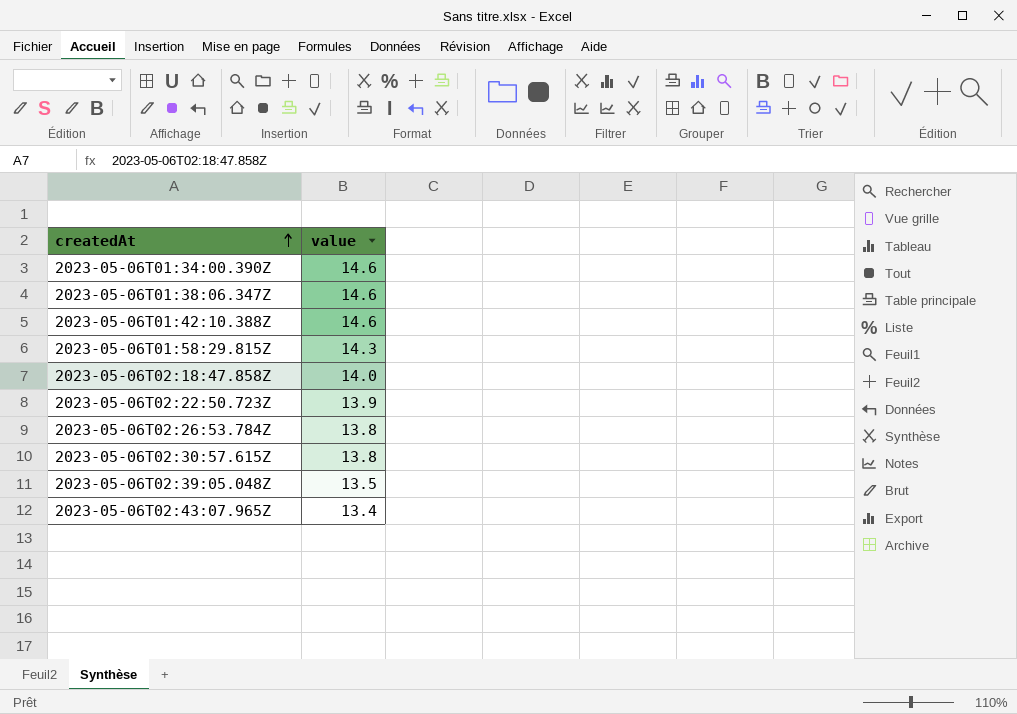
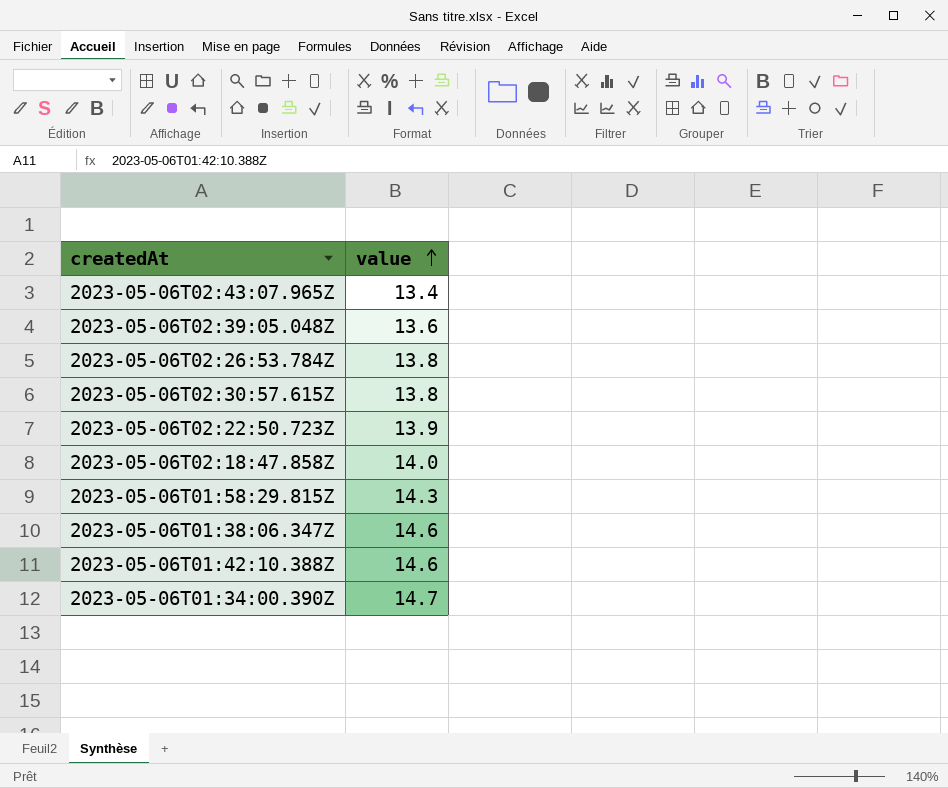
row order: createdAt ascending -> value ascending
2023-05-06T02:39:05.048Z | value: 13.5 -> 13.6
2023-05-06T01:34:00.390Z | value: 14.6 -> 14.7

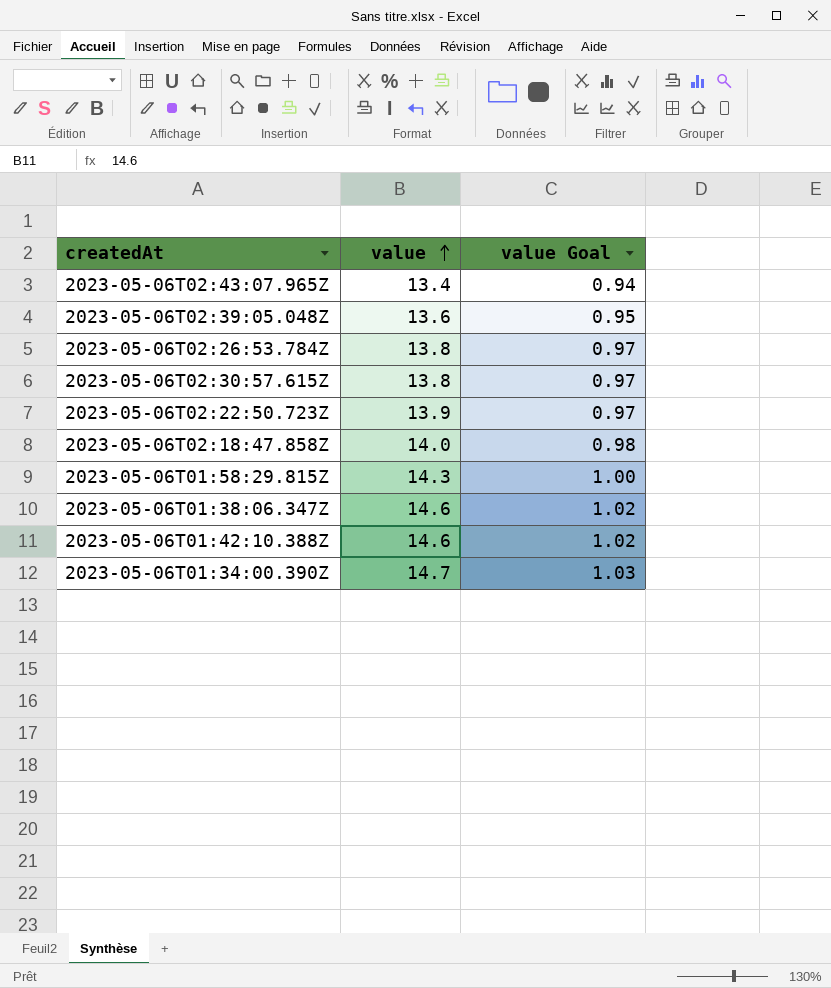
column value Goal | formula: none -> [value] * 0.07

